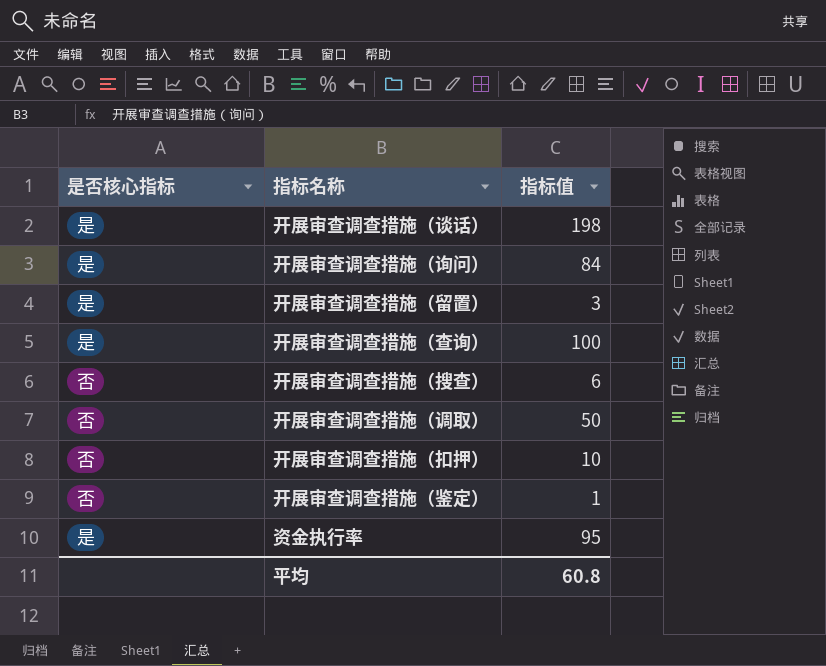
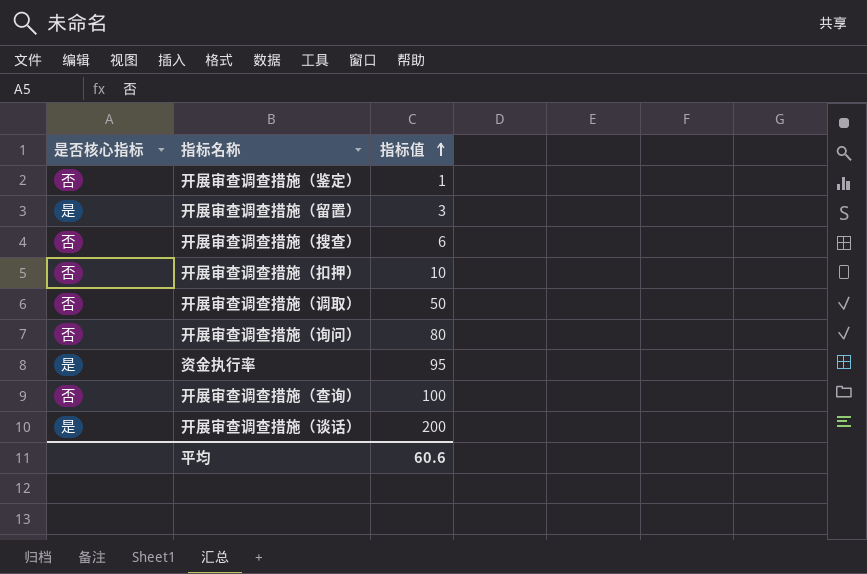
row order: none -> 指标值 ascending
开展审查调查措施（询问） | 是否核心指标: 是 -> 否
开展审查调查措施（询问） | 指标值: 84 -> 80
开展审查调查措施（查询） | 是否核心指标: 是 -> 否
开展审查调查措施（谈话） | 指标值: 198 -> 200
平均 | 指标值: 60.8 -> 60.6

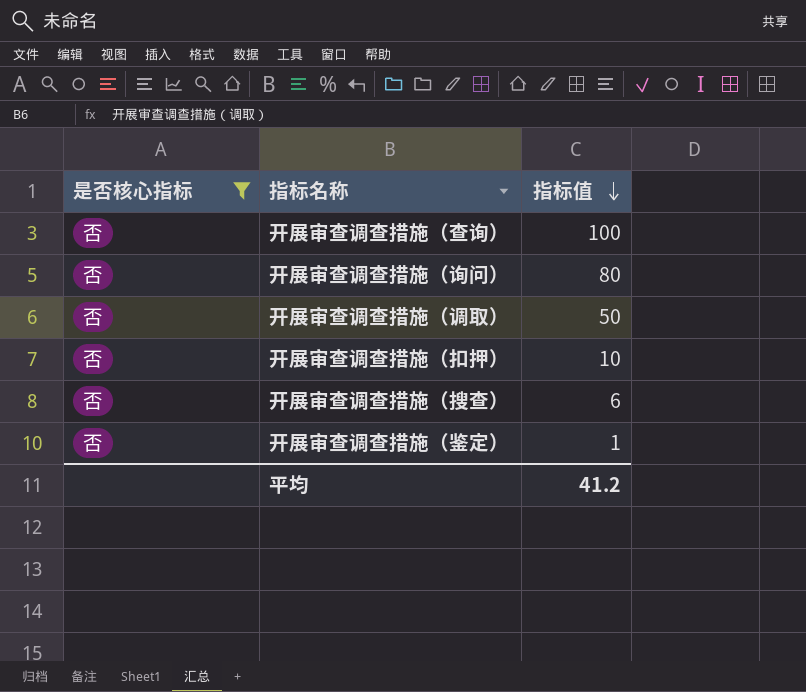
filter: none -> 是否核心指标 = 否
row order: 指标值 ascending -> 指标值 descending
平均 | 指标值: 60.6 -> 41.2

